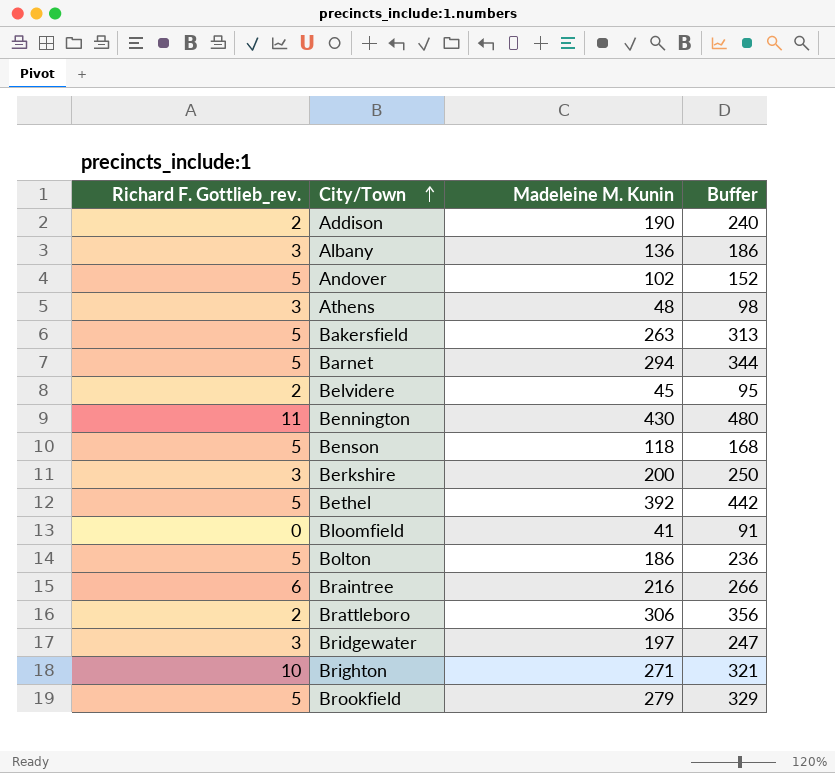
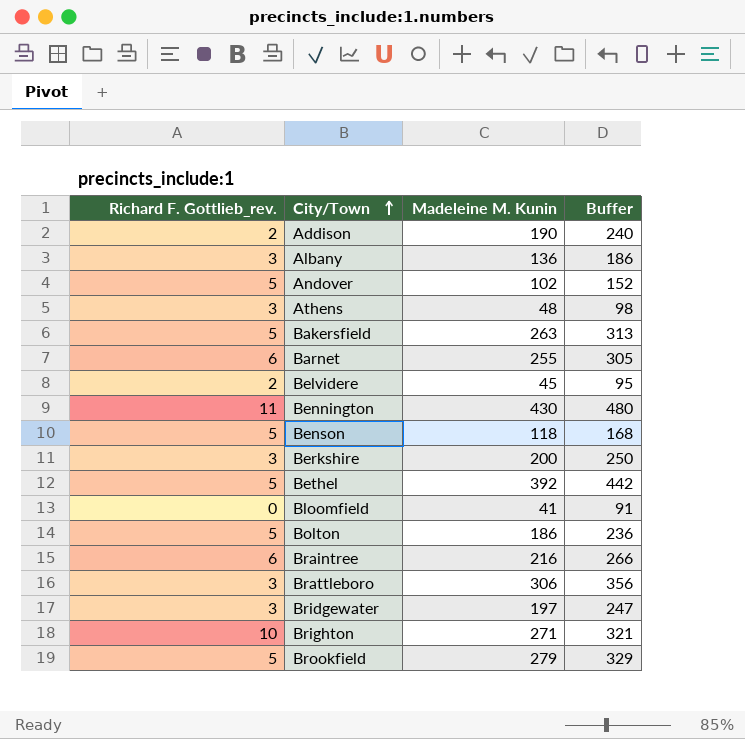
Barnet | Richard F. Gottlieb_rev.: 5 -> 6
Barnet | Madeleine M. Kunin: 294 -> 255
Barnet | Buffer: 344 -> 305
Brattleboro | Richard F. Gottlieb_rev.: 2 -> 3

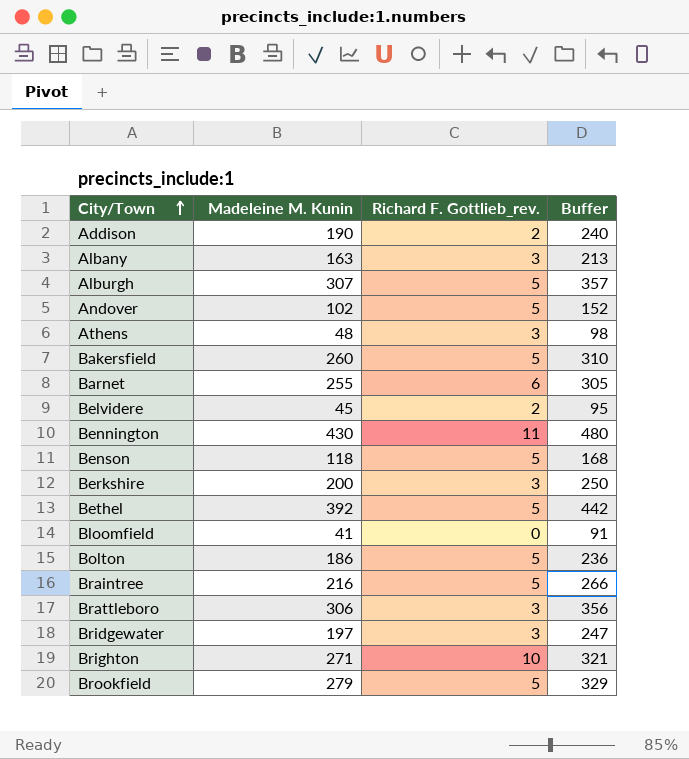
column Richard F. Gottlieb_rev. | position: 1 -> 3
Albany | Madeleine M. Kunin: 136 -> 163
Albany | Buffer: 186 -> 213
row Alburgh: none -> 307 | 5 | 357
Bakersfield | Madeleine M. Kunin: 263 -> 260
Bakersfield | Buffer: 313 -> 310
Braintree | Richard F. Gottlieb_rev.: 6 -> 5

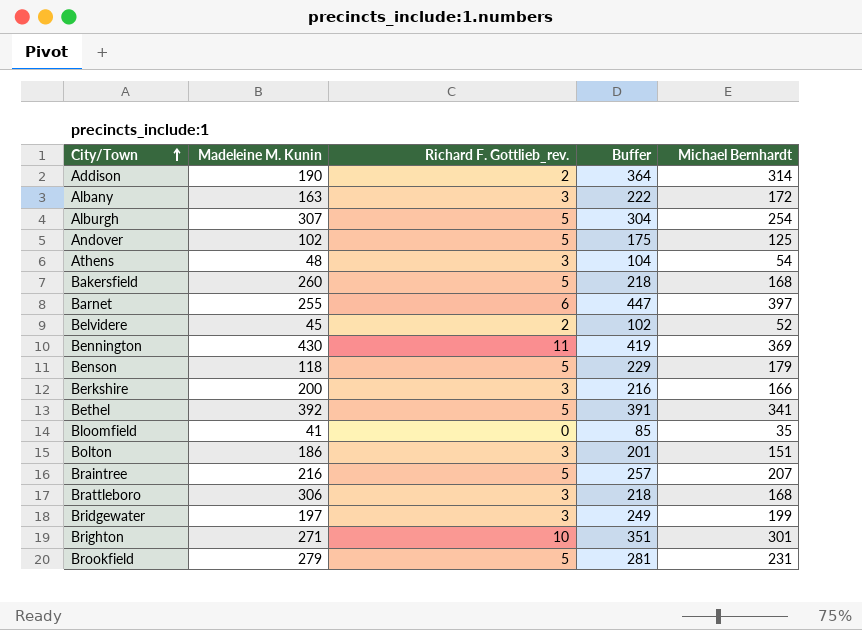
column Buffer | formula: [Madeleine M. Kunin] + 50 -> [Michael Bernhardt] + 50
column Michael Bernhardt | position: none -> 5
Bolton | Richard F. Gottlieb_rev.: 5 -> 3

